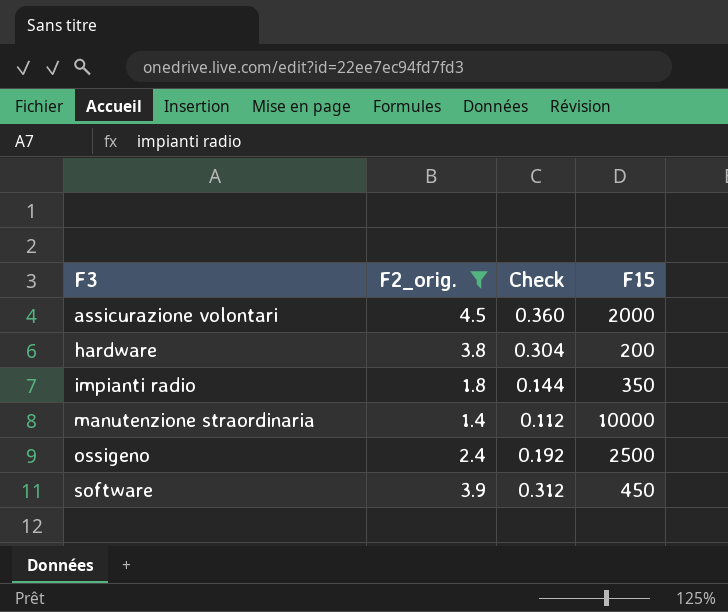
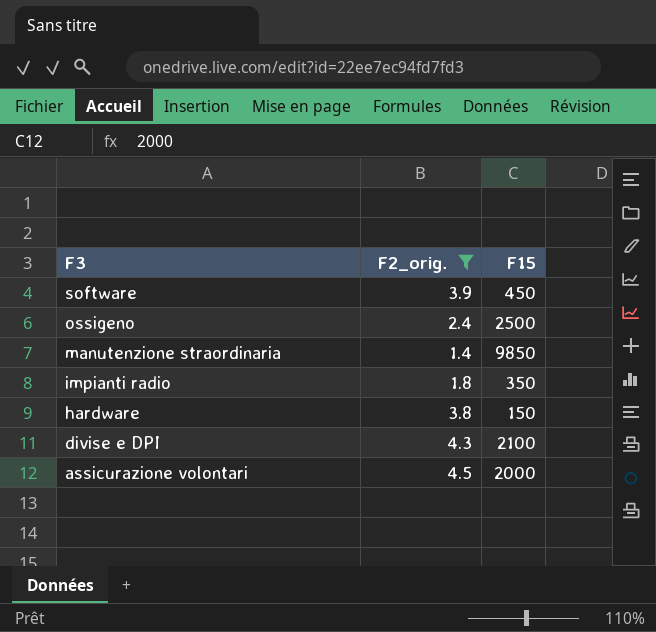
row order: F3 ascending -> F3 descending
column Check | formula: [F2_orig.] * 0.08 -> none
manutenzione straordinaria | F15: 10000 -> 9850
hardware | F15: 200 -> 150
row divise e DPI: none -> 4.3 | 2100

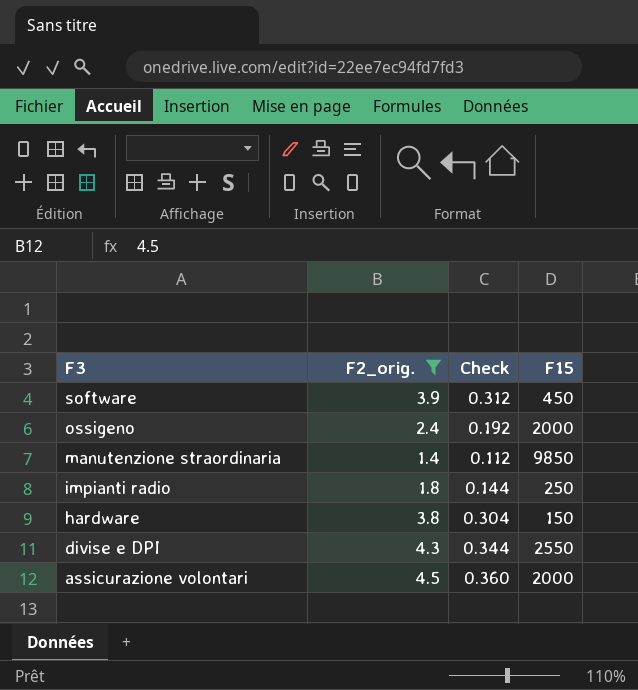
column Check | formula: none -> [F2_orig.] * 0.08
ossigeno | F15: 2500 -> 2000
impianti radio | F15: 350 -> 250
divise e DPI | F15: 2100 -> 2550

